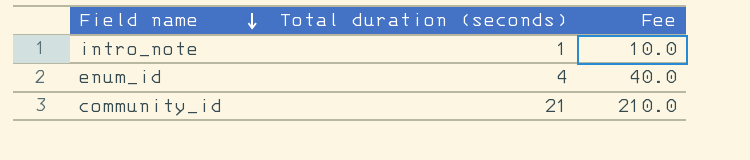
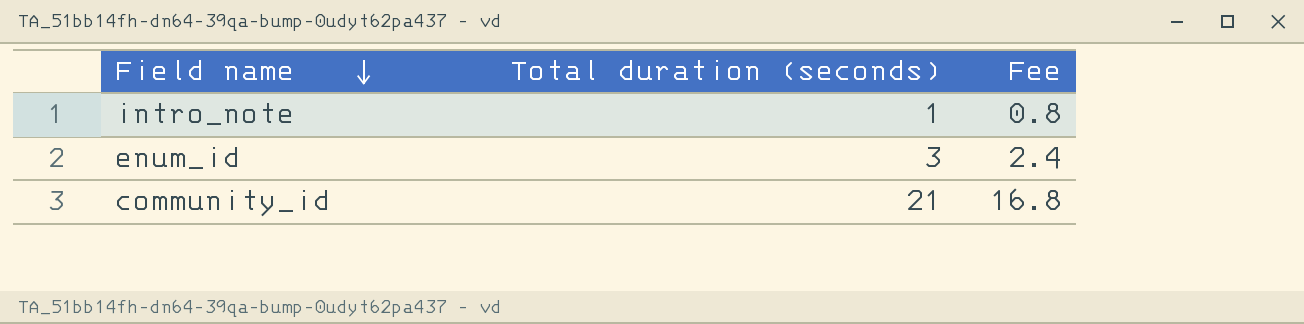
column Fee | formula: [Total duration (seconds)] * 10 -> [Total duration (seconds)] * 0.8
enum_id | Total duration (seconds): 4 -> 3

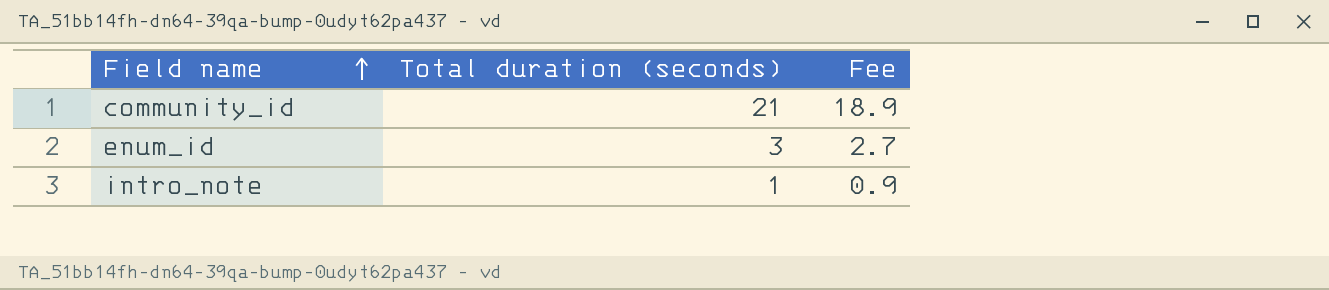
row order: Field name descending -> Field name ascending
column Fee | formula: [Total duration (seconds)] * 0.8 -> [Total duration (seconds)] * 0.9

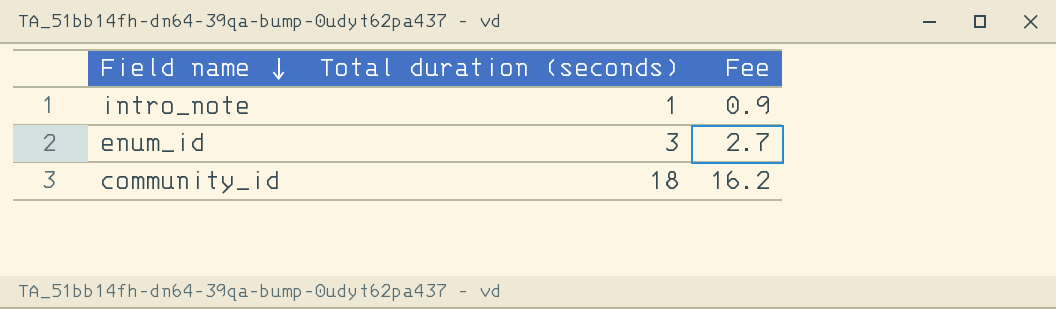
row order: Field name ascending -> Field name descending
community_id | Total duration (seconds): 21 -> 18
community_id | Fee: 18.9 -> 16.2

